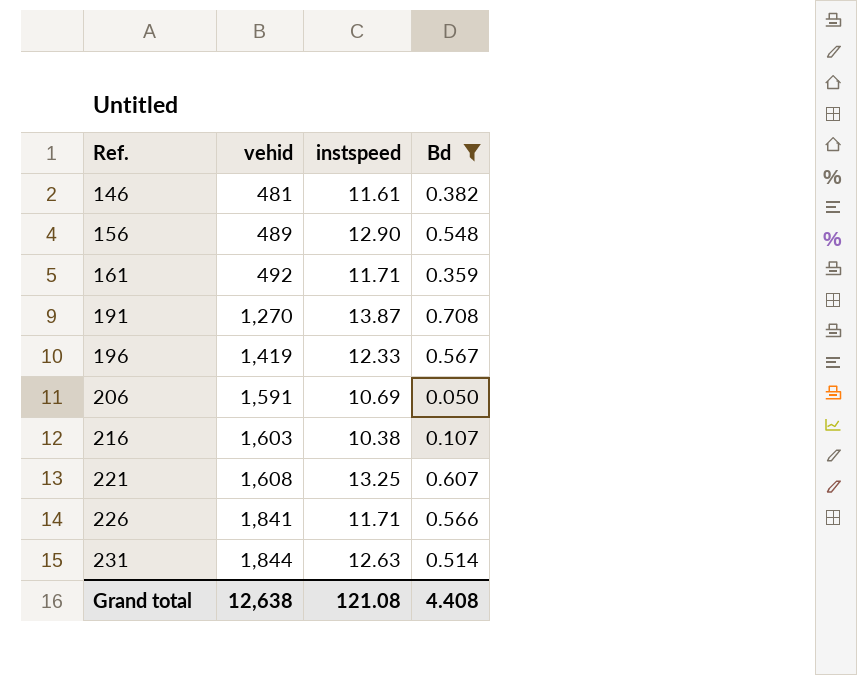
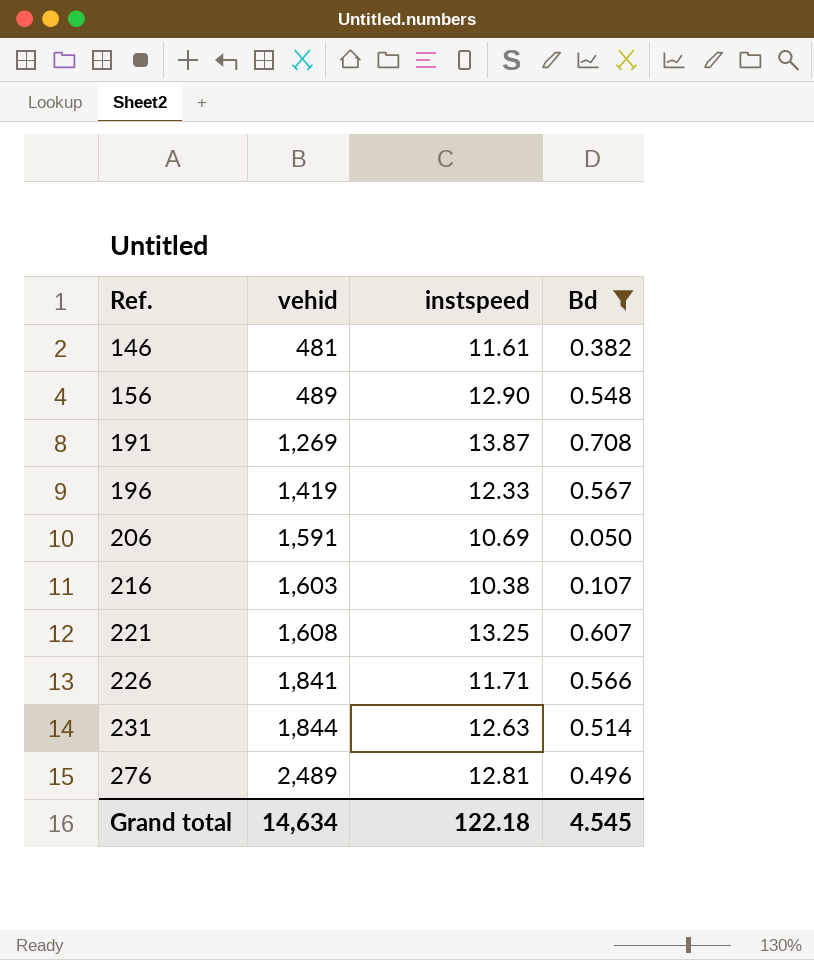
row 161: 492 | 11.71 | 0.359 -> none
191 | vehid: 1,270 -> 1,269
row 276: none -> 2,489 | 12.81 | 0.496
Grand total | vehid: 12,638 -> 14,634
Grand total | instspeed: 121.08 -> 122.18
Grand total | Bd: 4.408 -> 4.545

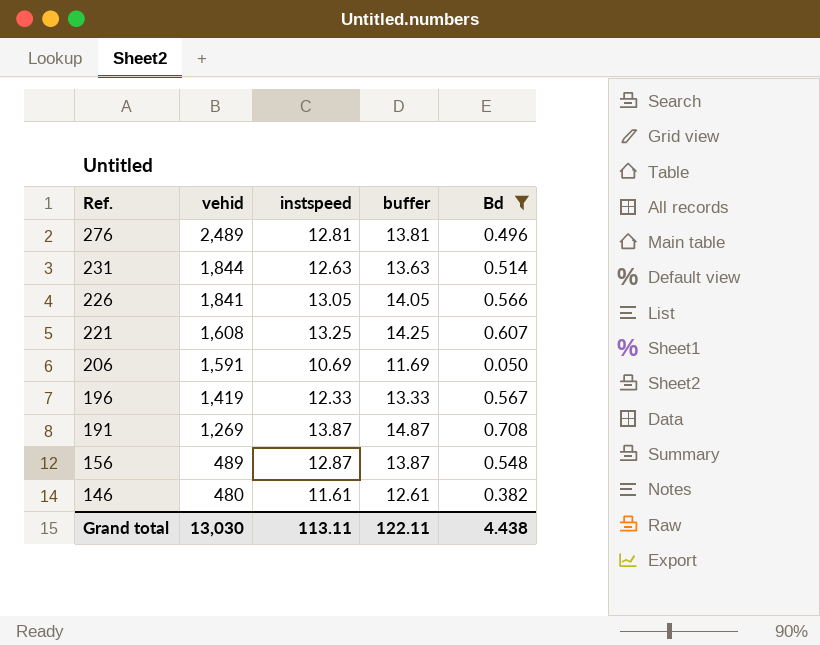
row order: Ref. ascending -> Ref. descending
column buffer | formula: none -> [instspeed] + 1
row 216: 1,603 | 10.38 | 0.107 -> none
226 | instspeed: 11.71 -> 13.05
156 | instspeed: 12.90 -> 12.87
146 | vehid: 481 -> 480
Grand total | vehid: 14,634 -> 13,030
Grand total | instspeed: 122.18 -> 113.11
Grand total | Bd: 4.545 -> 4.438

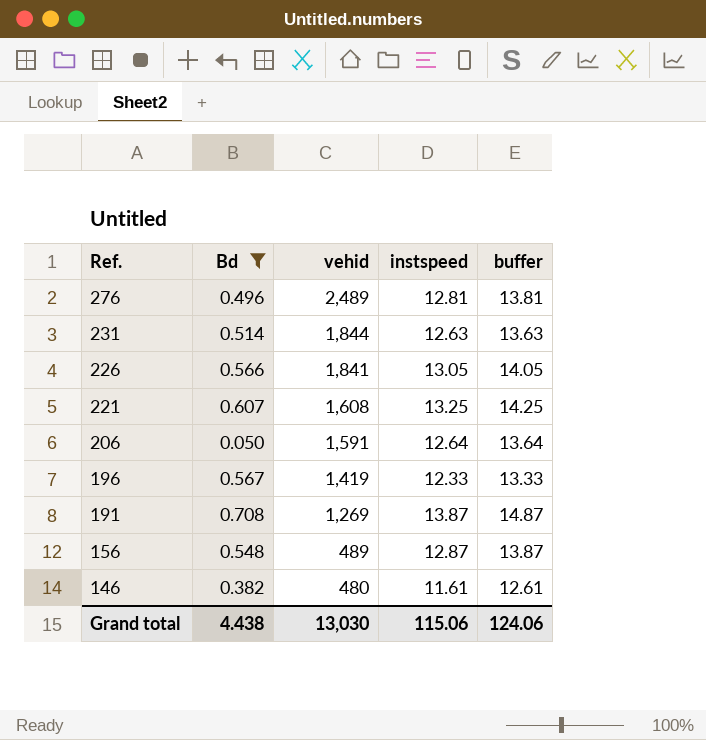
column Bd | position: 5 -> 2
206 | instspeed: 10.69 -> 12.64
206 | buffer: 11.69 -> 13.64
Grand total | instspeed: 113.11 -> 115.06
Grand total | buffer: 122.11 -> 124.06

